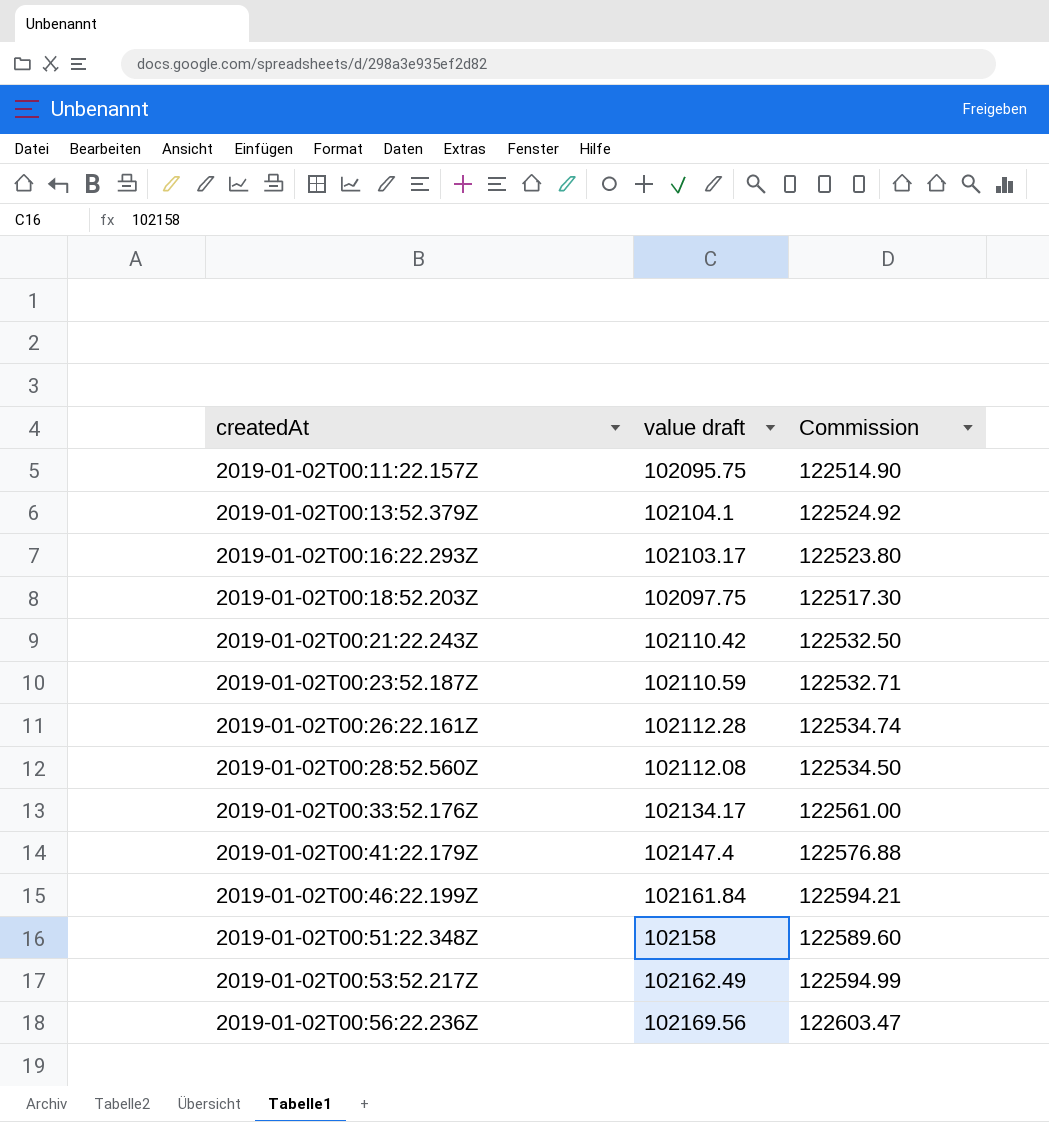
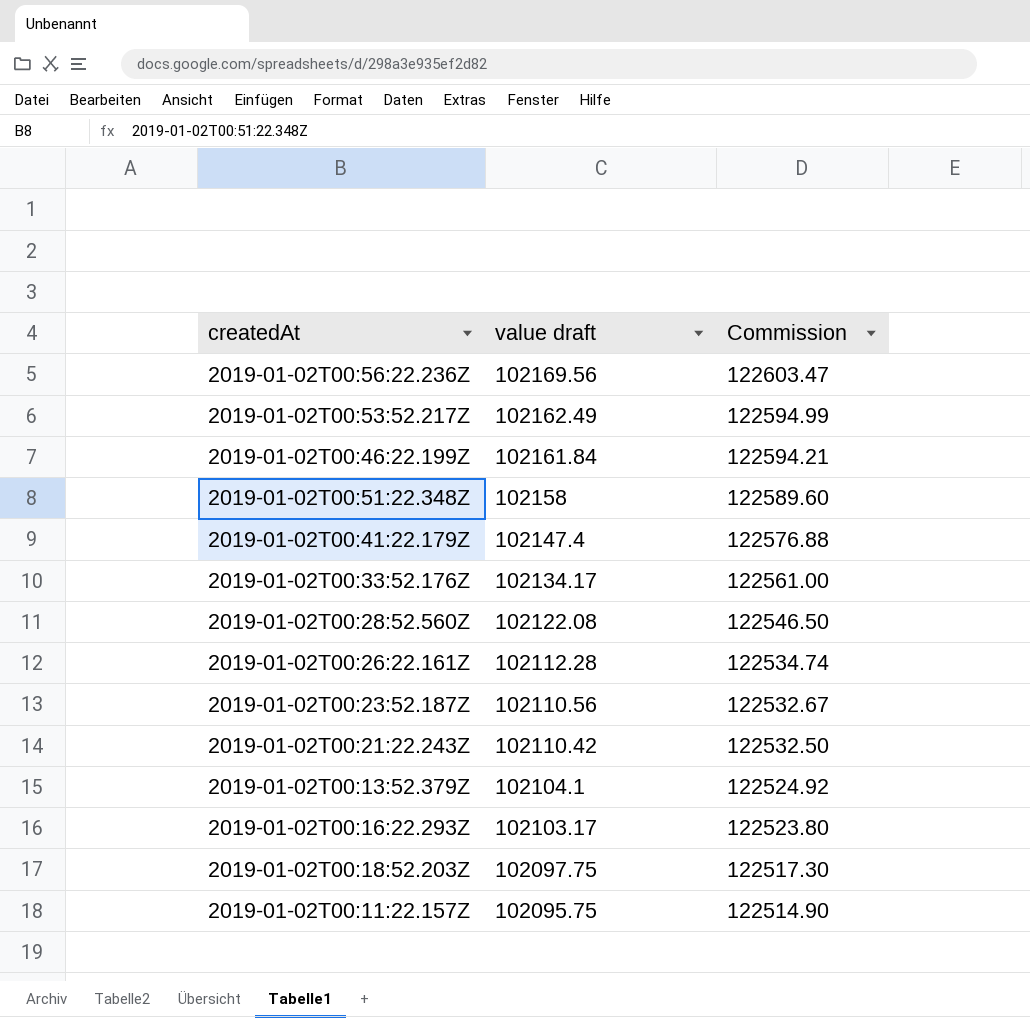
row order: createdAt ascending -> value draft descending
2019-01-02T00:28:52.560Z | value draft: 102112.08 -> 102122.08
2019-01-02T00:28:52.560Z | Commission: 122534.50 -> 122546.50
2019-01-02T00:23:52.187Z | value draft: 102110.59 -> 102110.56
2019-01-02T00:23:52.187Z | Commission: 122532.71 -> 122532.67

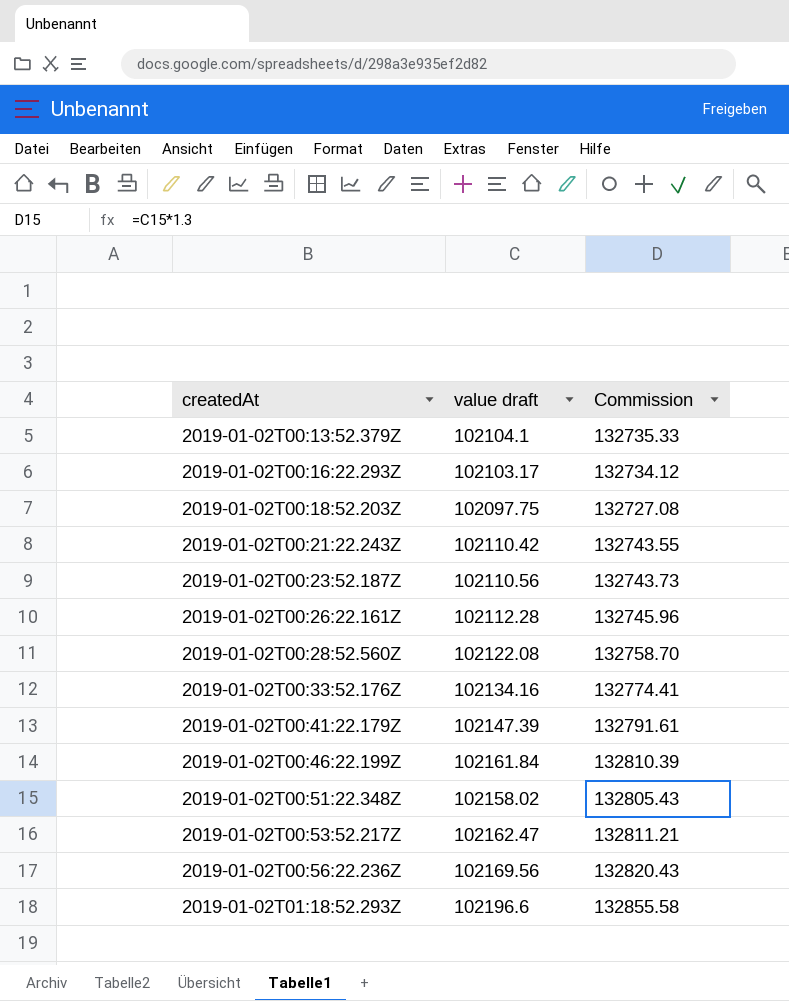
row order: value draft descending -> createdAt ascending
column Commission | formula: [value draft] * 1.2 -> [value draft] * 1.3
row 2019-01-02T00:11:22.157Z: 102095.75 | 122514.90 -> none
2019-01-02T00:33:52.176Z | value draft: 102134.17 -> 102134.16
2019-01-02T00:41:22.179Z | value draft: 102147.4 -> 102147.39
2019-01-02T00:51:22.348Z | value draft: 102158 -> 102158.02
2019-01-02T00:53:52.217Z | value draft: 102162.49 -> 102162.47
row 2019-01-02T01:18:52.293Z: none -> 102196.6 | 132855.58

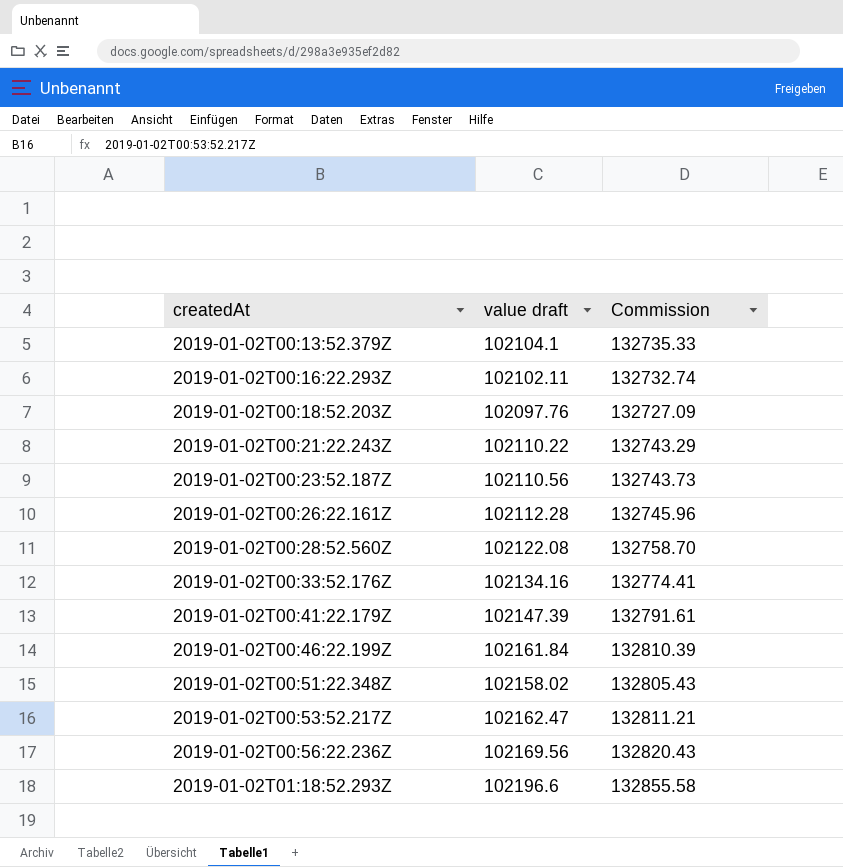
2019-01-02T00:16:22.293Z | value draft: 102103.17 -> 102102.11
2019-01-02T00:16:22.293Z | Commission: 132734.12 -> 132732.74
2019-01-02T00:18:52.203Z | value draft: 102097.75 -> 102097.76
2019-01-02T00:18:52.203Z | Commission: 132727.08 -> 132727.09
2019-01-02T00:21:22.243Z | value draft: 102110.42 -> 102110.22
2019-01-02T00:21:22.243Z | Commission: 132743.55 -> 132743.29

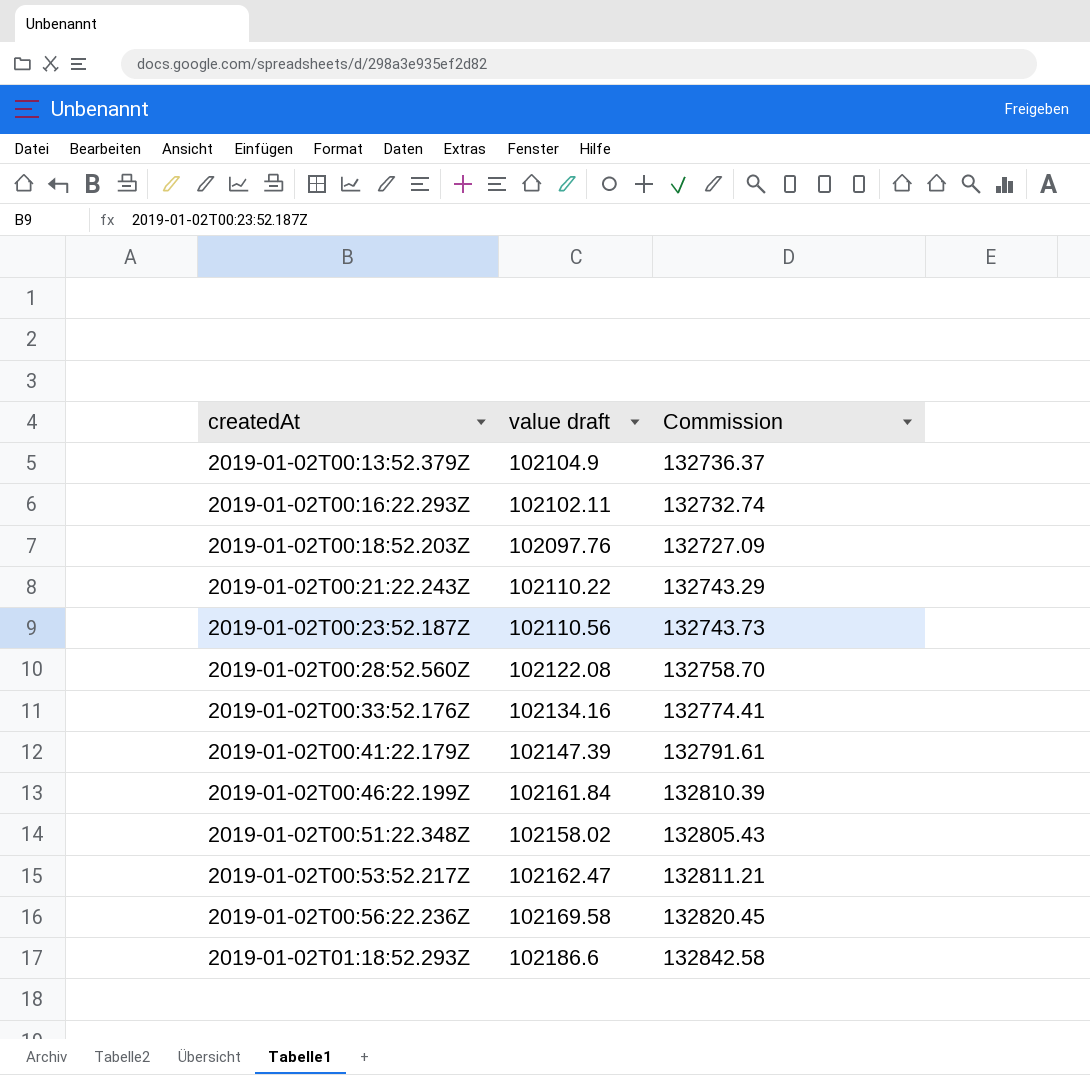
row 2019-01-02T00:26:22.161Z: 102112.28 | 132745.96 -> none
2019-01-02T00:13:52.379Z | value draft: 102104.1 -> 102104.9
2019-01-02T00:13:52.379Z | Commission: 132735.33 -> 132736.37
2019-01-02T00:56:22.236Z | value draft: 102169.56 -> 102169.58
2019-01-02T00:56:22.236Z | Commission: 132820.43 -> 132820.45
2019-01-02T01:18:52.293Z | value draft: 102196.6 -> 102186.6
2019-01-02T01:18:52.293Z | Commission: 132855.58 -> 132842.58

